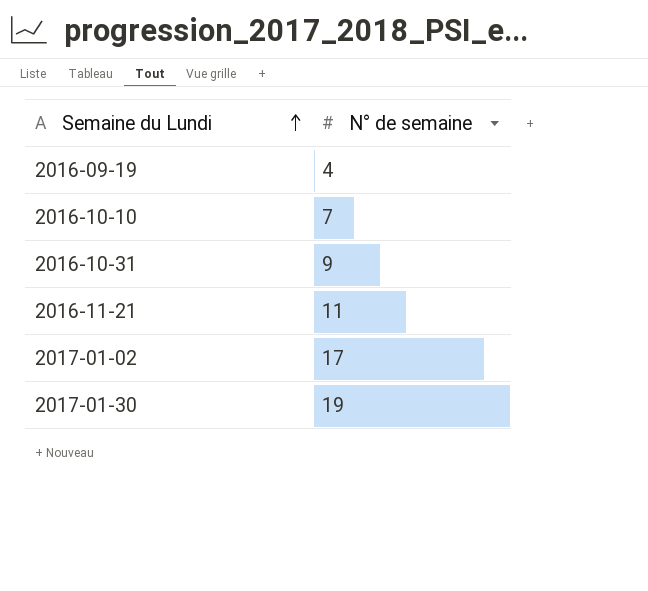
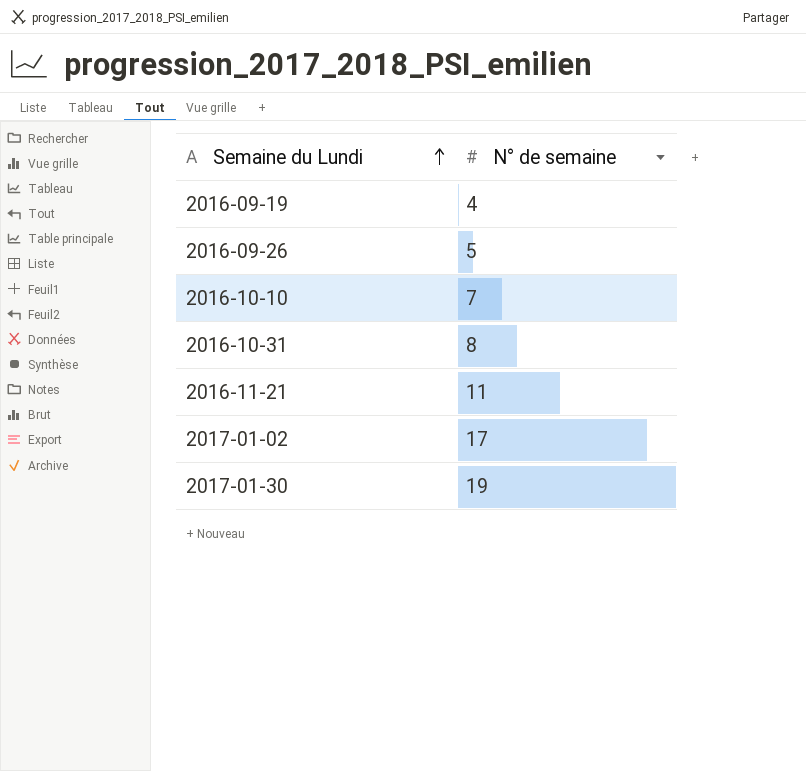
row 2016-09-26: none -> 5
2016-10-31 | N° de semaine: 9 -> 8

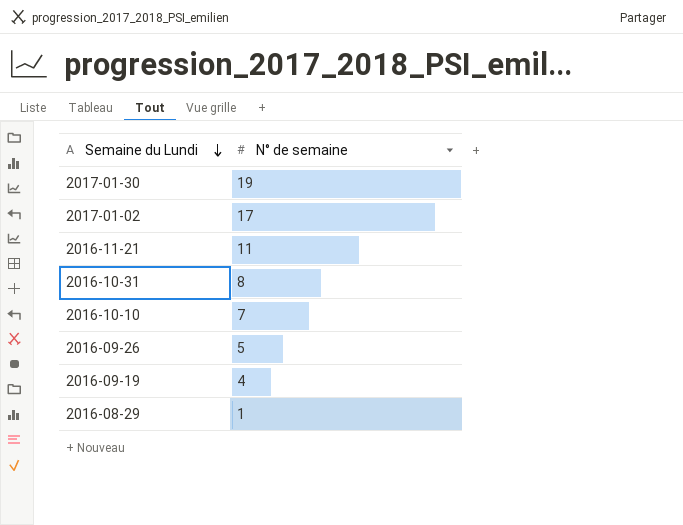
row order: Semaine du Lundi ascending -> Semaine du Lundi descending
row 2016-08-29: none -> 1

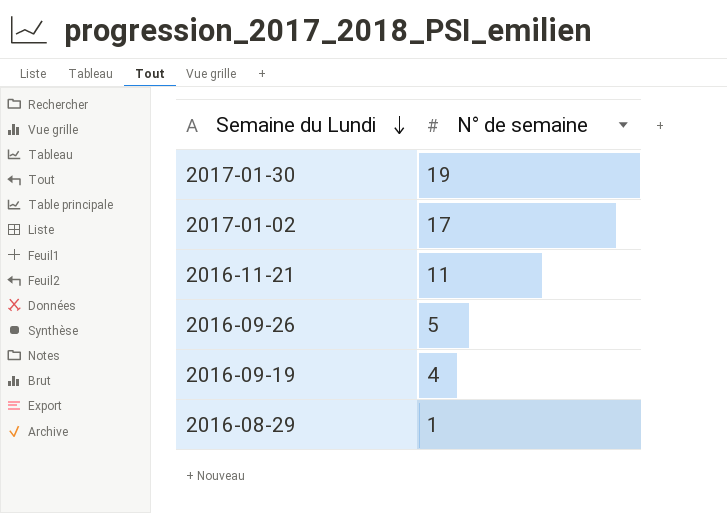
row 2016-10-31: 8 -> none
row 2016-10-10: 7 -> none

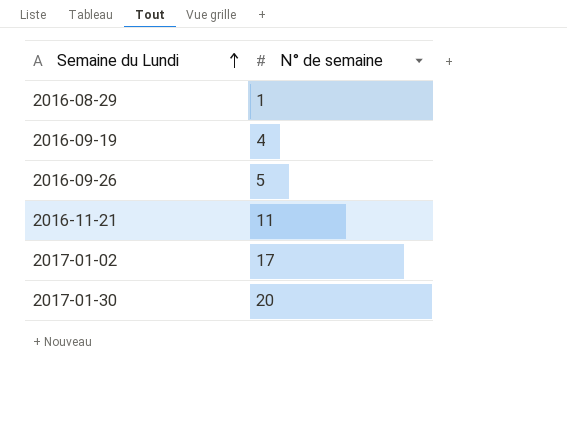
row order: Semaine du Lundi descending -> Semaine du Lundi ascending
2017-01-30 | N° de semaine: 19 -> 20

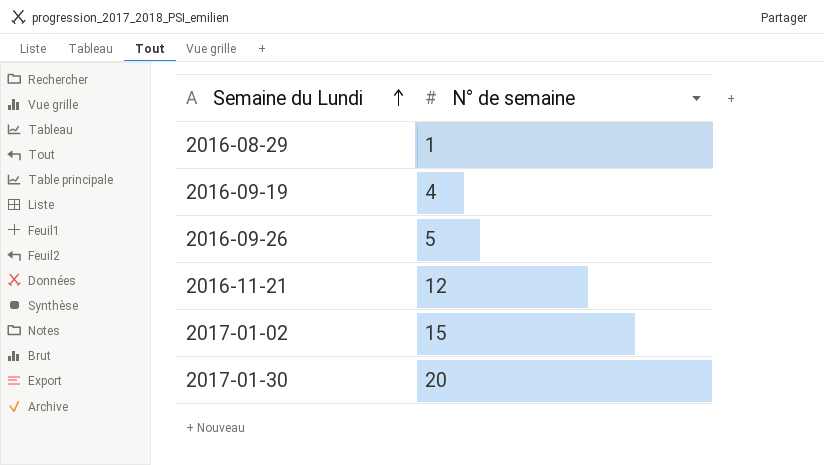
2016-11-21 | N° de semaine: 11 -> 12
2017-01-02 | N° de semaine: 17 -> 15

